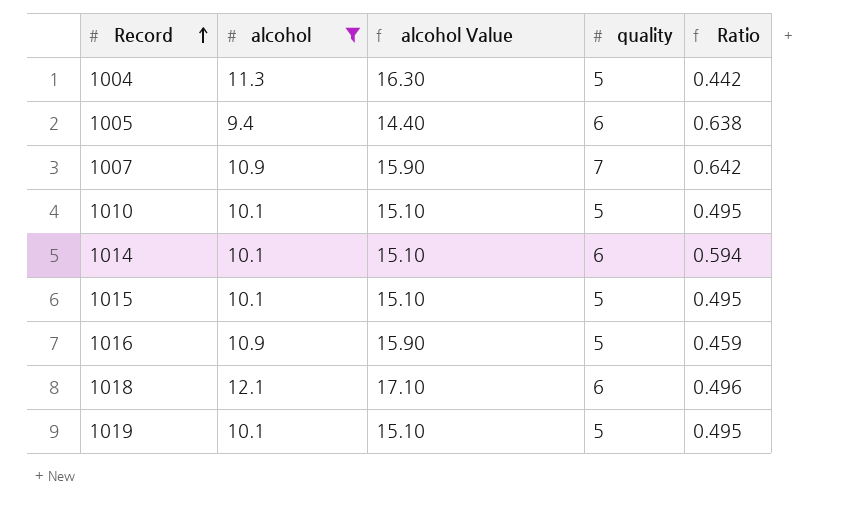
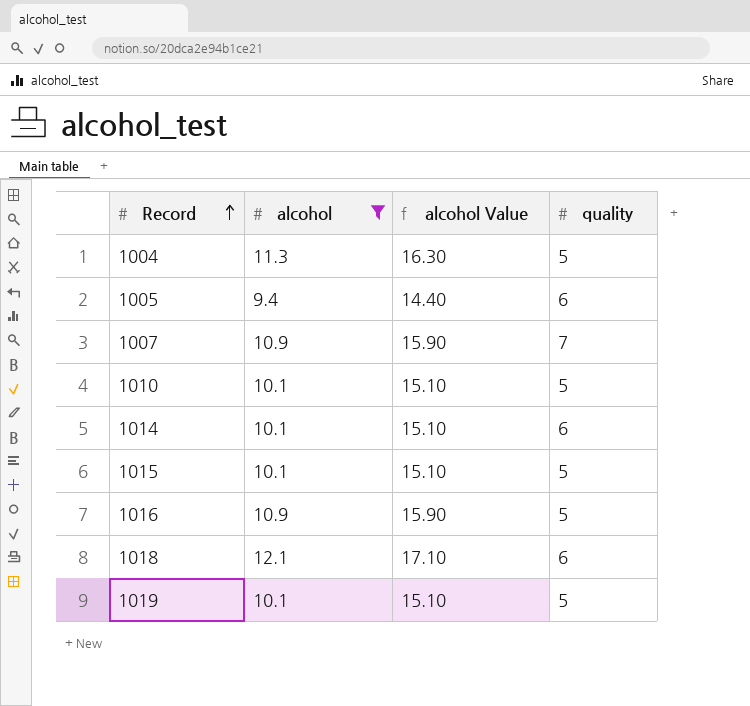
column Ratio | formula: [quality] / [alcohol] -> none

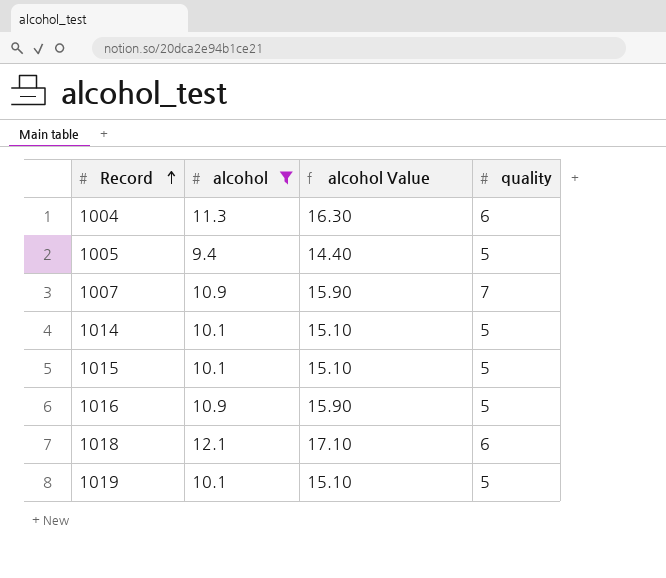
row 1010: 10.1 | 15.10 | 5 -> none
1004 | quality: 5 -> 6
1005 | quality: 6 -> 5
1014 | quality: 6 -> 5

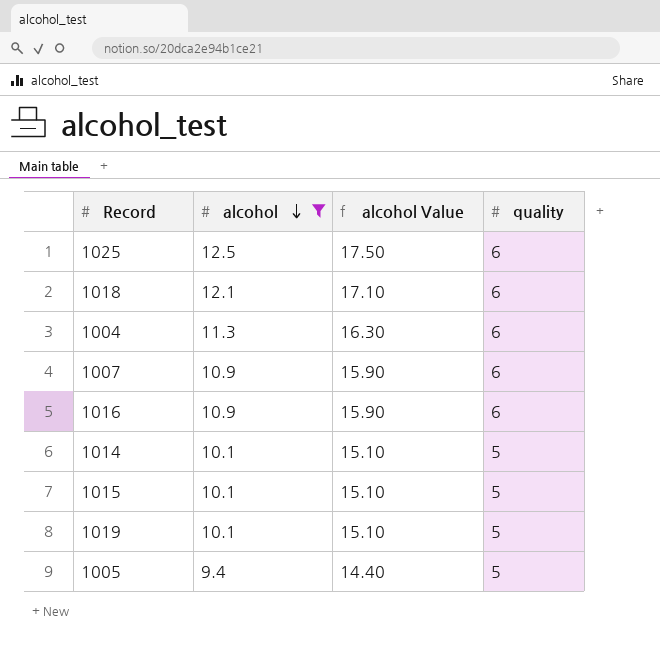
row order: Record ascending -> alcohol descending
row 1025: none -> 12.5 | 17.50 | 6
1007 | quality: 7 -> 6
1016 | quality: 5 -> 6

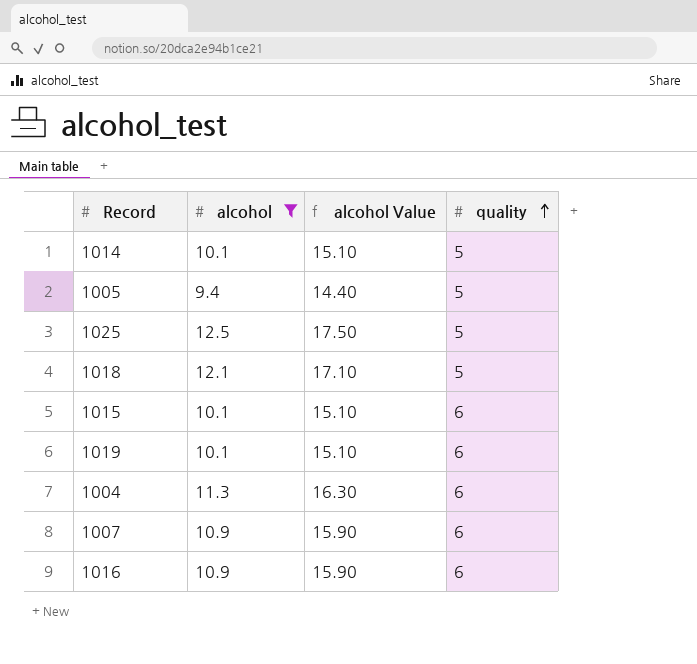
row order: alcohol descending -> quality ascending
1025 | quality: 6 -> 5
1018 | quality: 6 -> 5
1015 | quality: 5 -> 6
1019 | quality: 5 -> 6

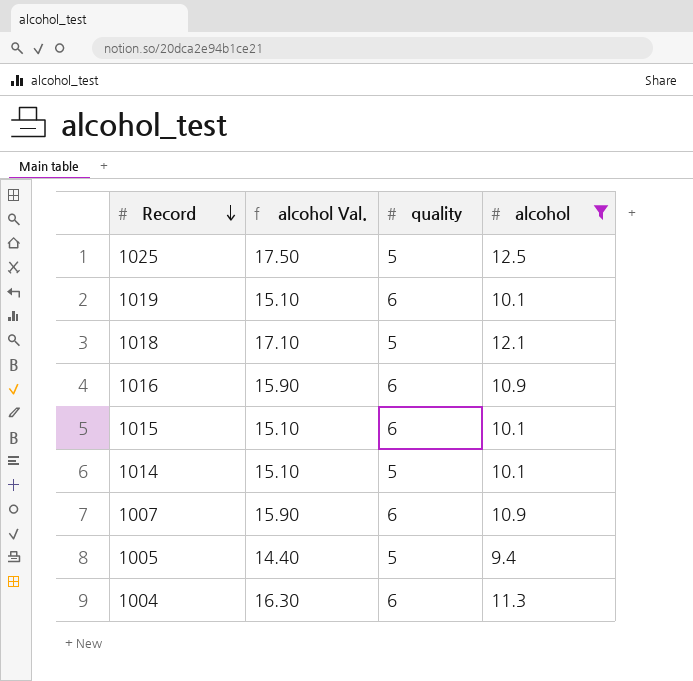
row order: quality ascending -> Record descending
column name: alcohol Value -> alcohol Val.
column alcohol | position: 2 -> 4

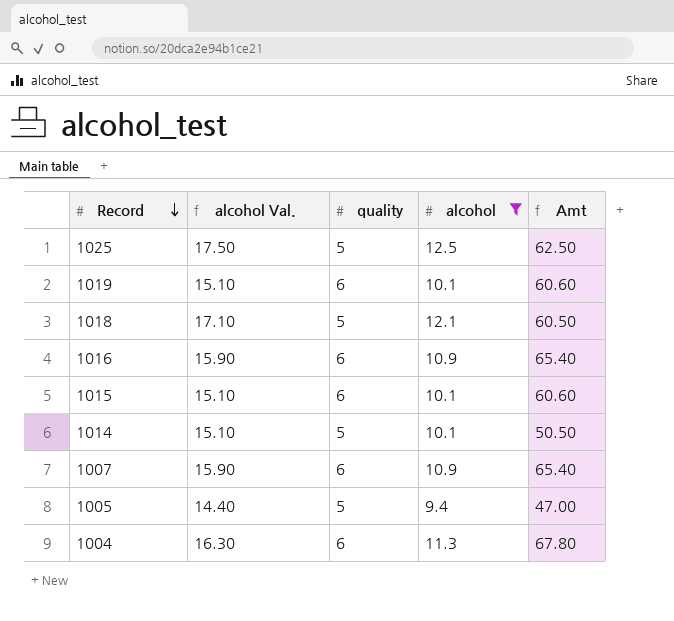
column Amt | formula: none -> [quality] * [alcohol]

